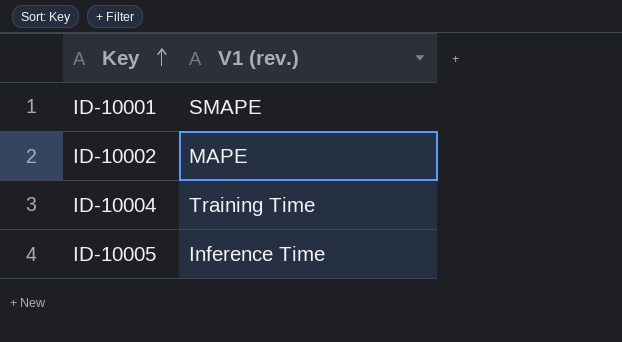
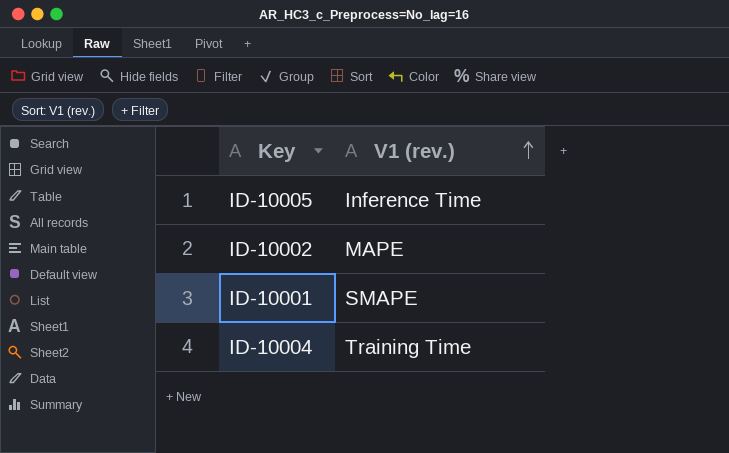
row order: Key ascending -> V1 (rev.) ascending

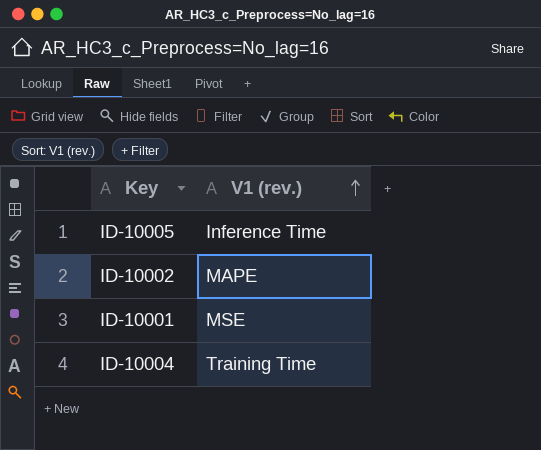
ID-10001 | V1 (rev.): SMAPE -> MSE

